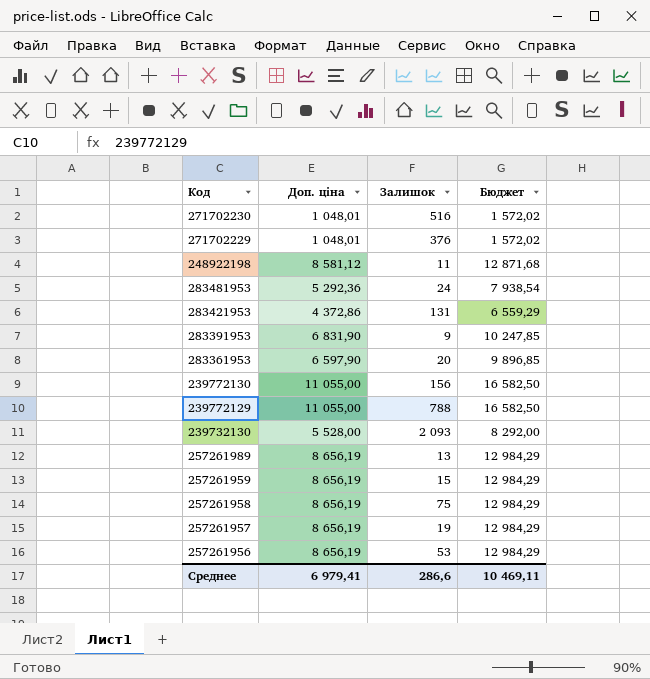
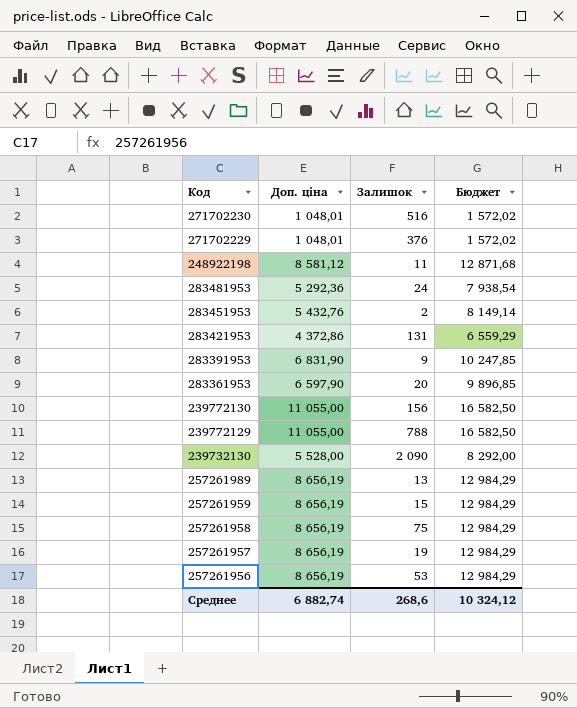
row 283451953: none -> 5 432,76 | 2 | 8 149,14
239732130 | Залишок: 2 093 -> 2 090
Среднее | Доп. ціна: 6 979,41 -> 6 882,74
Среднее | Залишок: 286,6 -> 268,6
Среднее | Бюджет: 10 469,11 -> 10 324,12

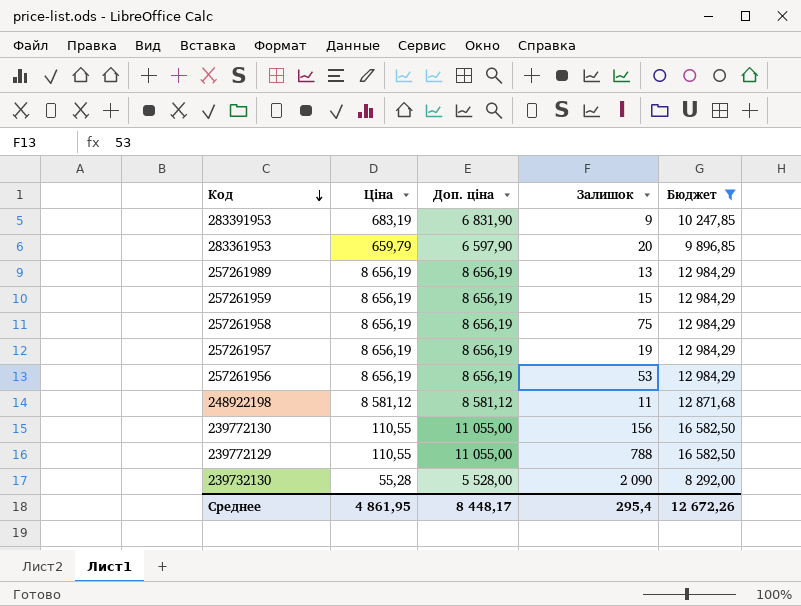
filter: none -> Бюджет >= 8 292,00
row order: none -> Код descending
column Ціна | position: none -> 2
Среднее | Доп. ціна: 6 882,74 -> 8 448,17
Среднее | Залишок: 268,6 -> 295,4
Среднее | Бюджет: 10 324,12 -> 12 672,26

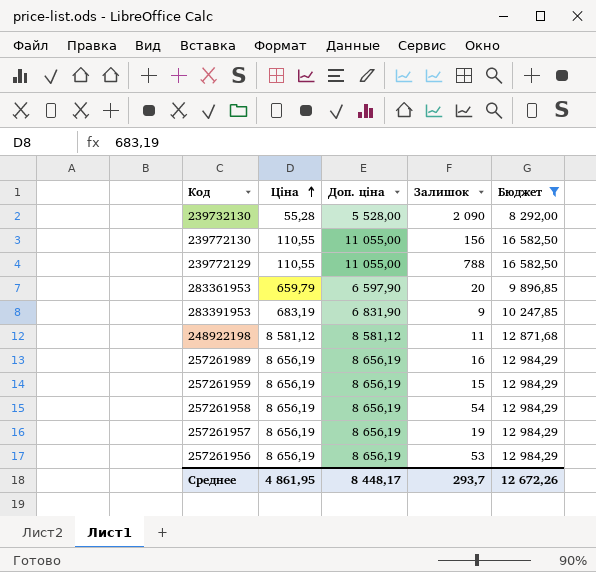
row order: Код descending -> Ціна ascending
257261989 | Залишок: 13 -> 16
257261958 | Залишок: 75 -> 54
Среднее | Залишок: 295,4 -> 293,7

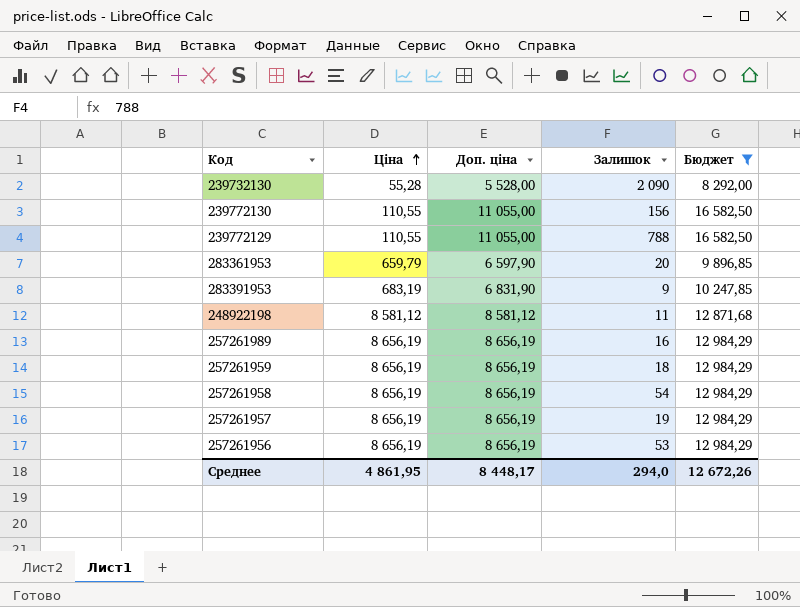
257261959 | Залишок: 15 -> 18
Среднее | Залишок: 293,7 -> 294,0

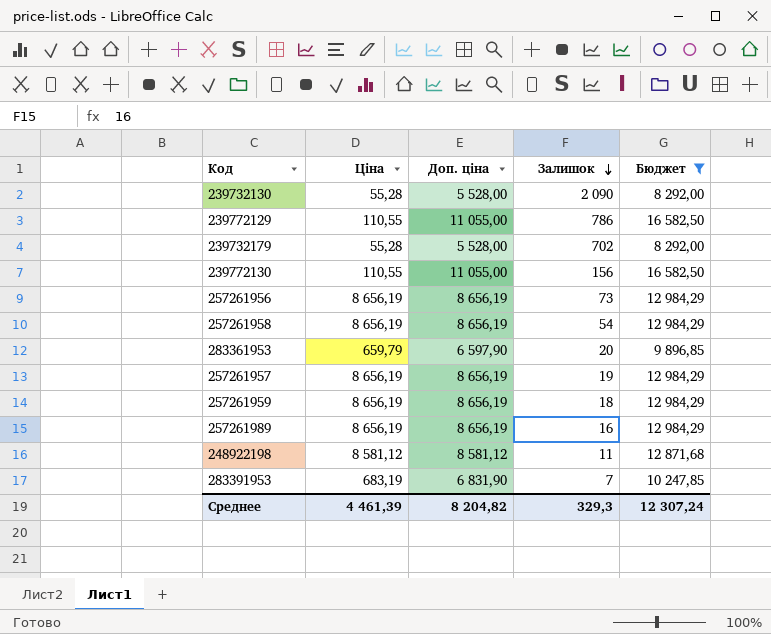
row order: Ціна ascending -> Залишок descending
239772129 | Залишок: 788 -> 786
row 239732179: none -> 55,28 | 5 528,00 | 702 | 8 292,00
257261956 | Залишок: 53 -> 73
283391953 | Залишок: 9 -> 7
Среднее | Ціна: 4 861,95 -> 4 461,39
Среднее | Доп. ціна: 8 448,17 -> 8 204,82
Среднее | Залишок: 294,0 -> 329,3
Среднее | Бюджет: 12 672,26 -> 12 307,24

